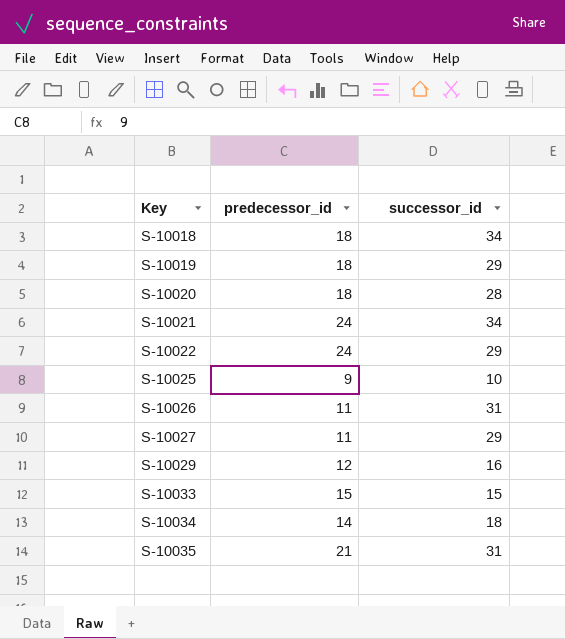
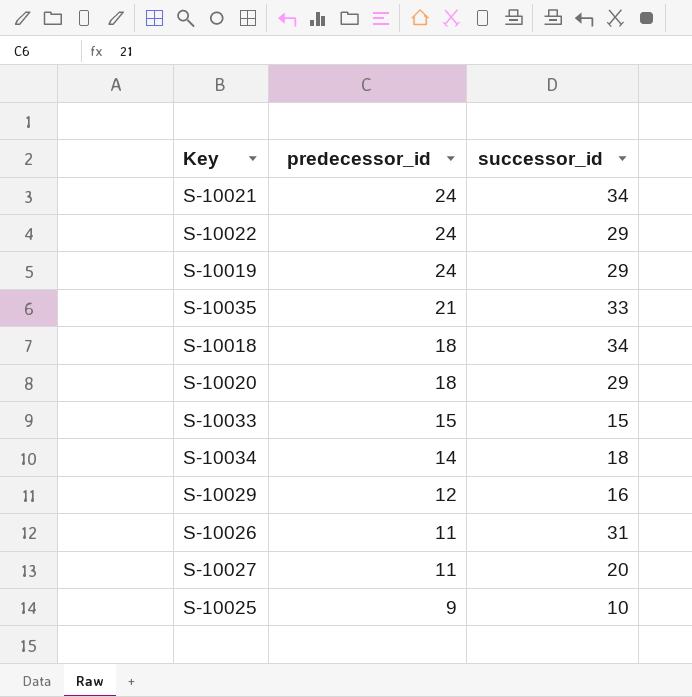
row order: Key ascending -> predecessor_id descending
S-10019 | predecessor_id: 18 -> 24
S-10035 | successor_id: 31 -> 33
S-10020 | successor_id: 28 -> 29
S-10027 | successor_id: 29 -> 20

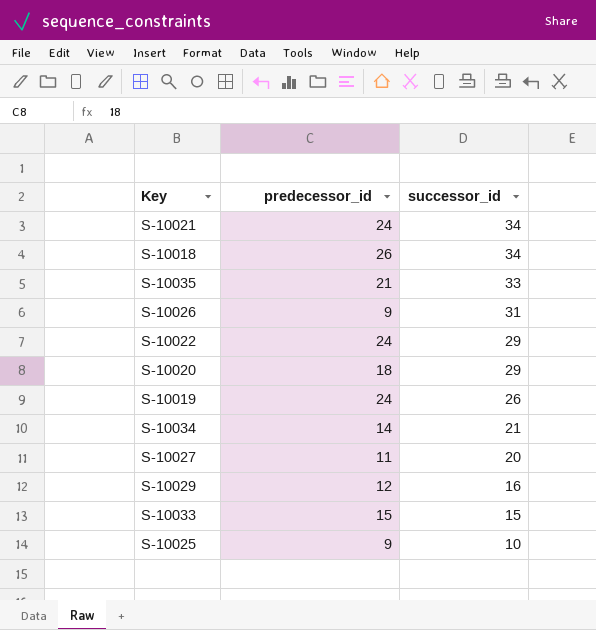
row order: predecessor_id descending -> successor_id descending
S-10018 | predecessor_id: 18 -> 26
S-10026 | predecessor_id: 11 -> 9
S-10019 | successor_id: 29 -> 26
S-10034 | successor_id: 18 -> 21

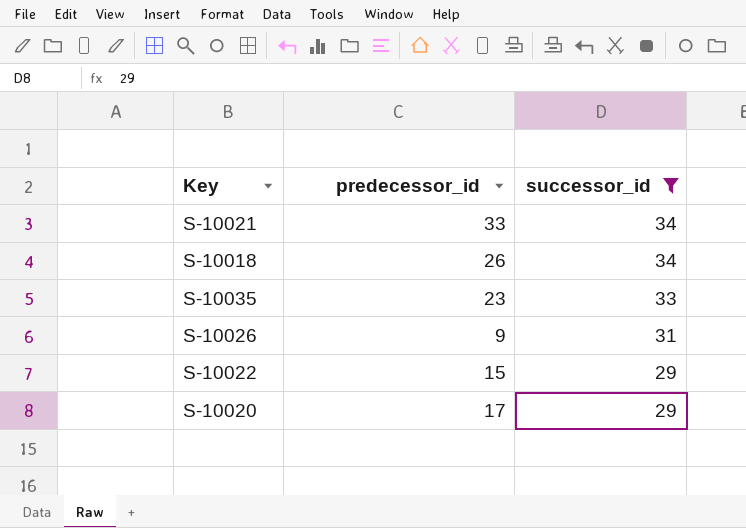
filter: none -> successor_id >= 29
S-10021 | predecessor_id: 24 -> 33
S-10035 | predecessor_id: 21 -> 23
S-10022 | predecessor_id: 24 -> 15
S-10020 | predecessor_id: 18 -> 17

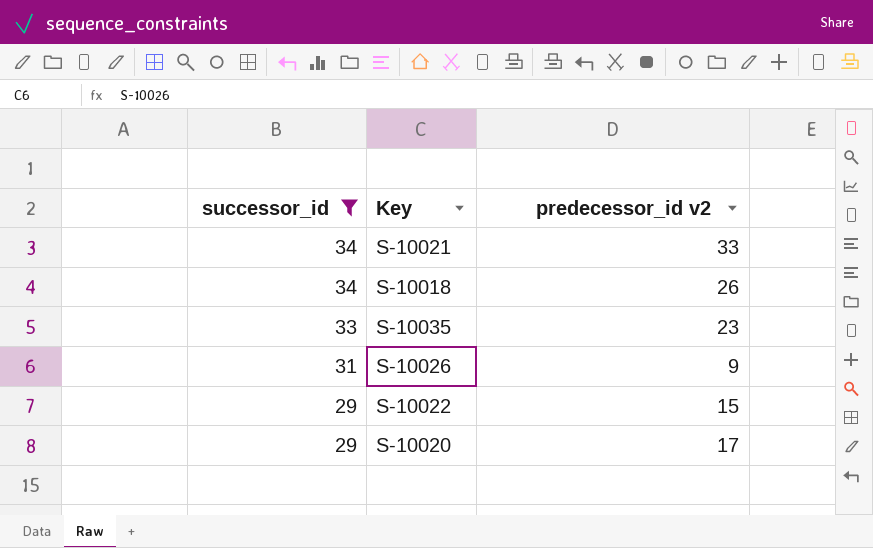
column successor_id | position: 3 -> 1
column name: predecessor_id -> predecessor_id v2

